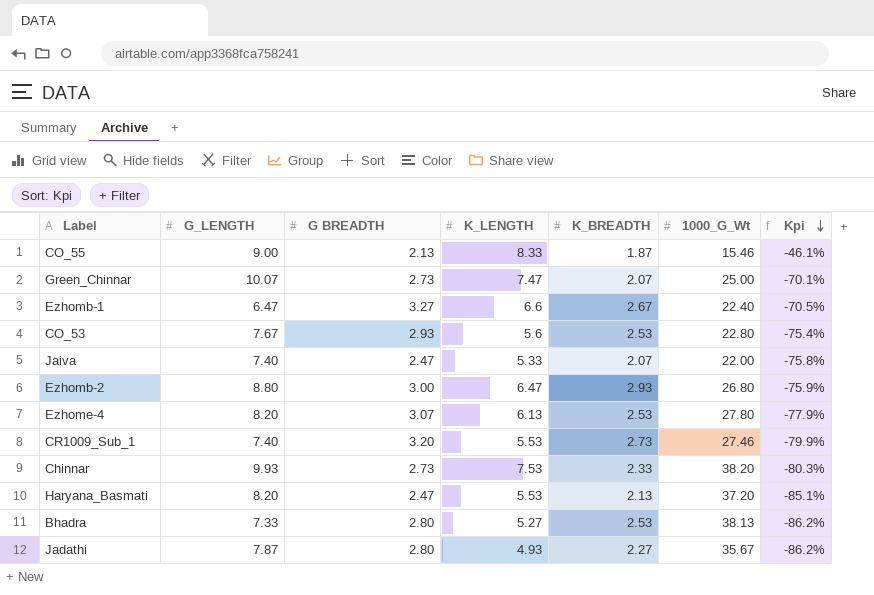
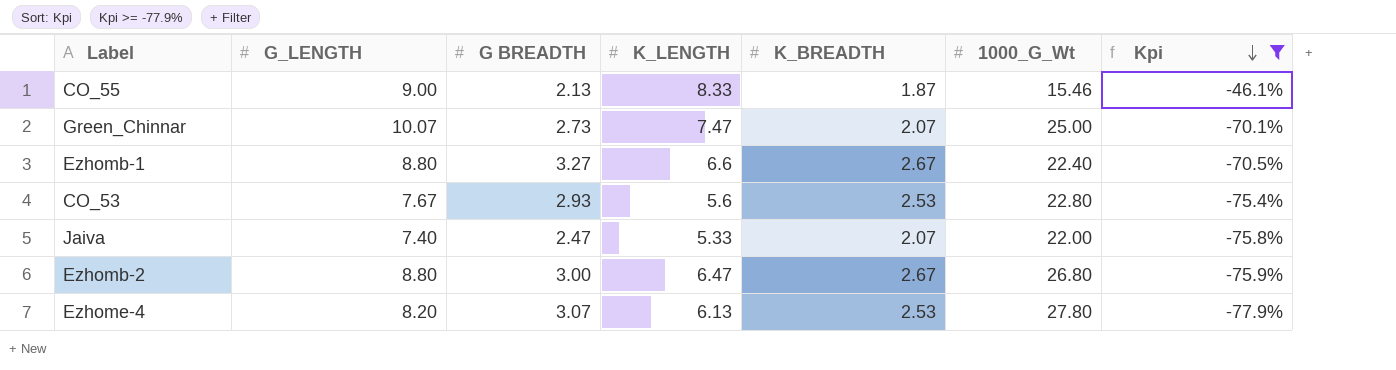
filter: none -> Kpi >= -77.9%
Ezhomb-1 | G_LENGTH: 6.47 -> 8.80
Ezhomb-2 | K_BREADTH: 2.93 -> 2.67

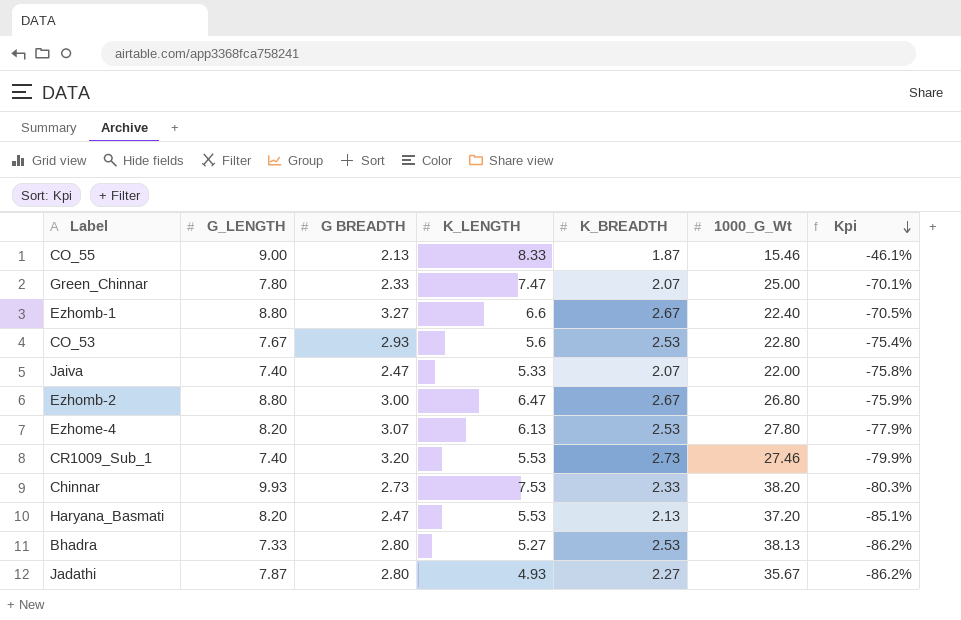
filter: Kpi >= -77.9% -> none
Green_Chinnar | G_LENGTH: 10.07 -> 7.80
Green_Chinnar | G BREADTH: 2.73 -> 2.33

